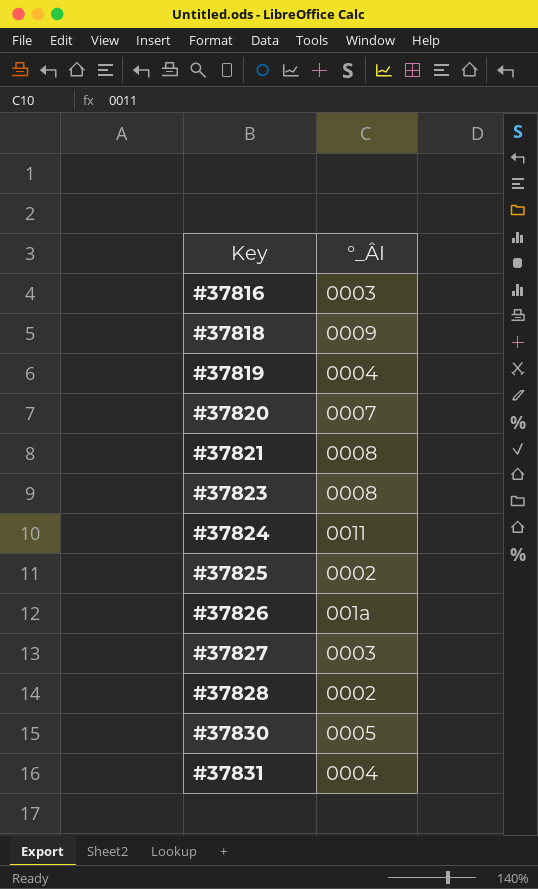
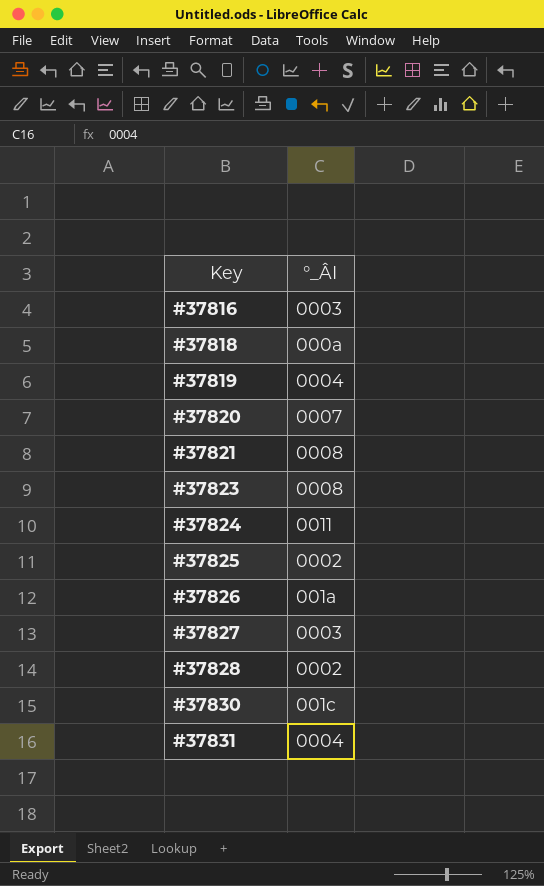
#37818 | °_ÂI: 0009 -> 000a
#37830 | °_ÂI: 0005 -> 001c

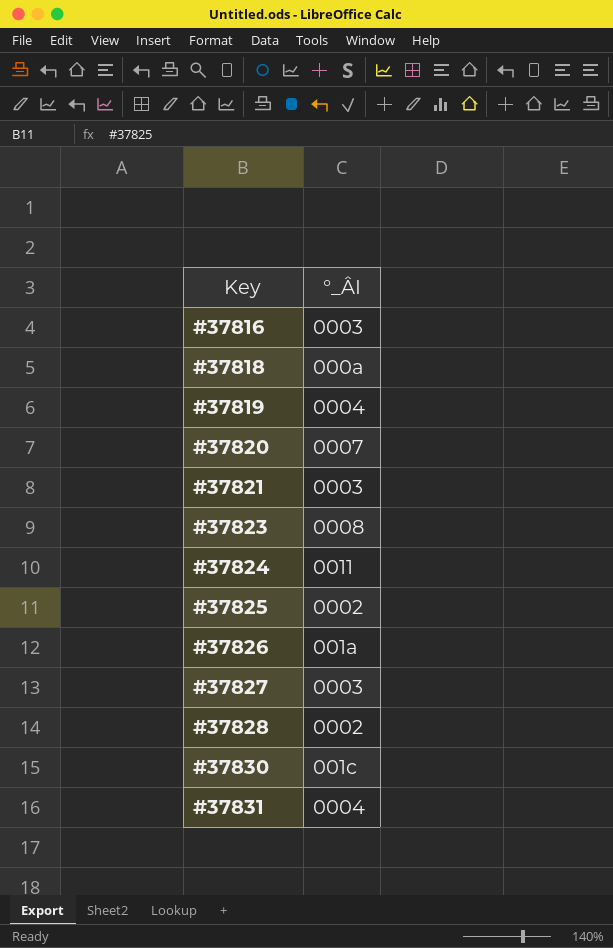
#37821 | °_ÂI: 0008 -> 0003

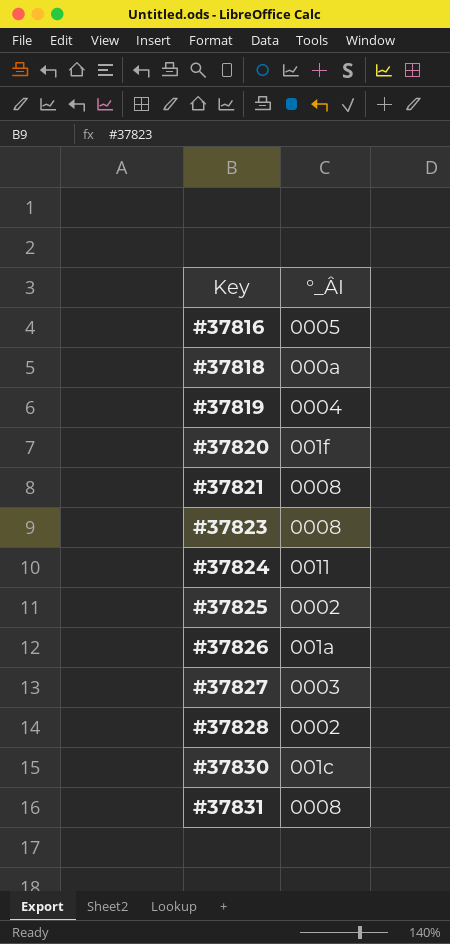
#37816 | °_ÂI: 0003 -> 0005
#37820 | °_ÂI: 0007 -> 001f
#37821 | °_ÂI: 0003 -> 0008
#37831 | °_ÂI: 0004 -> 0008

